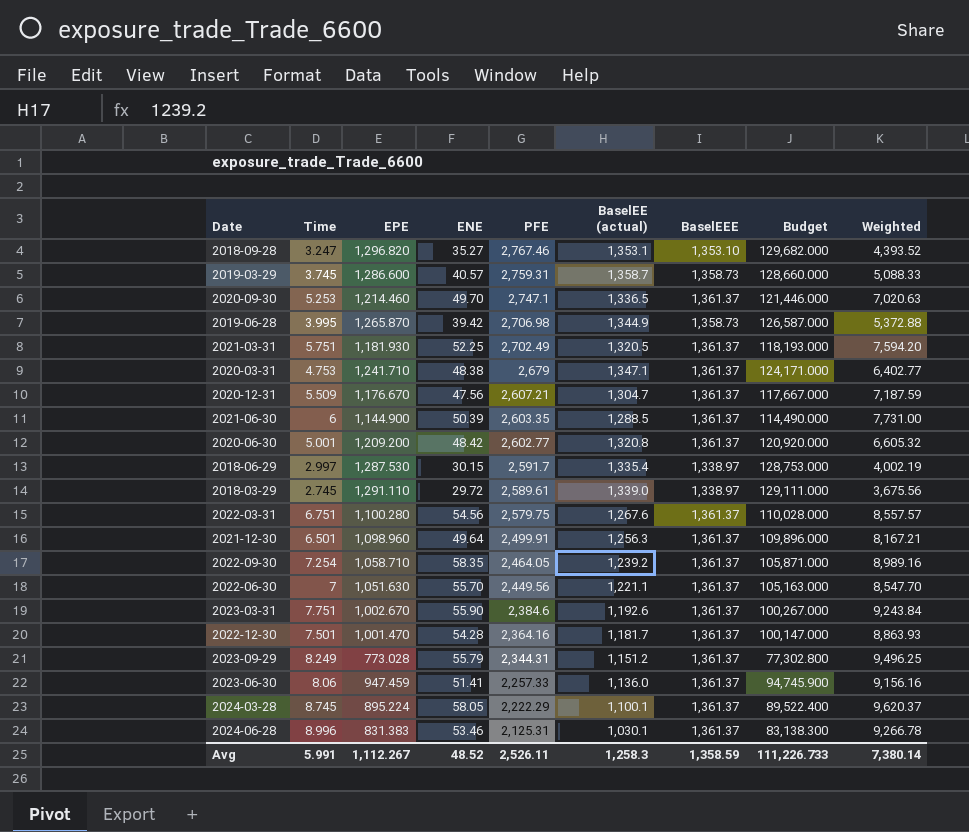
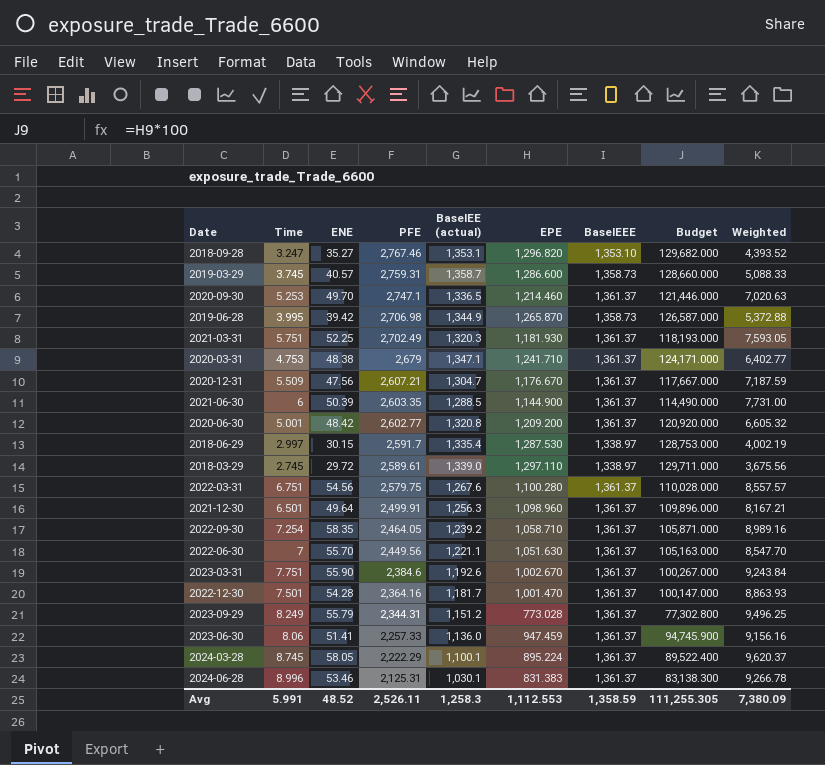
column EPE | position: 3 -> 6
2021-03-31 | BaselEE (actual): 1,320.5 -> 1,320.3
2021-03-31 | Weighted: 7,594.20 -> 7,593.05
2018-03-29 | EPE: 1,291.110 -> 1,297.110
2018-03-29 | Budget: 129,111.000 -> 129,711.000
Avg | EPE: 1,112.267 -> 1,112.553
Avg | Budget: 111,226.733 -> 111,255.305
Avg | Weighted: 7,380.14 -> 7,380.09

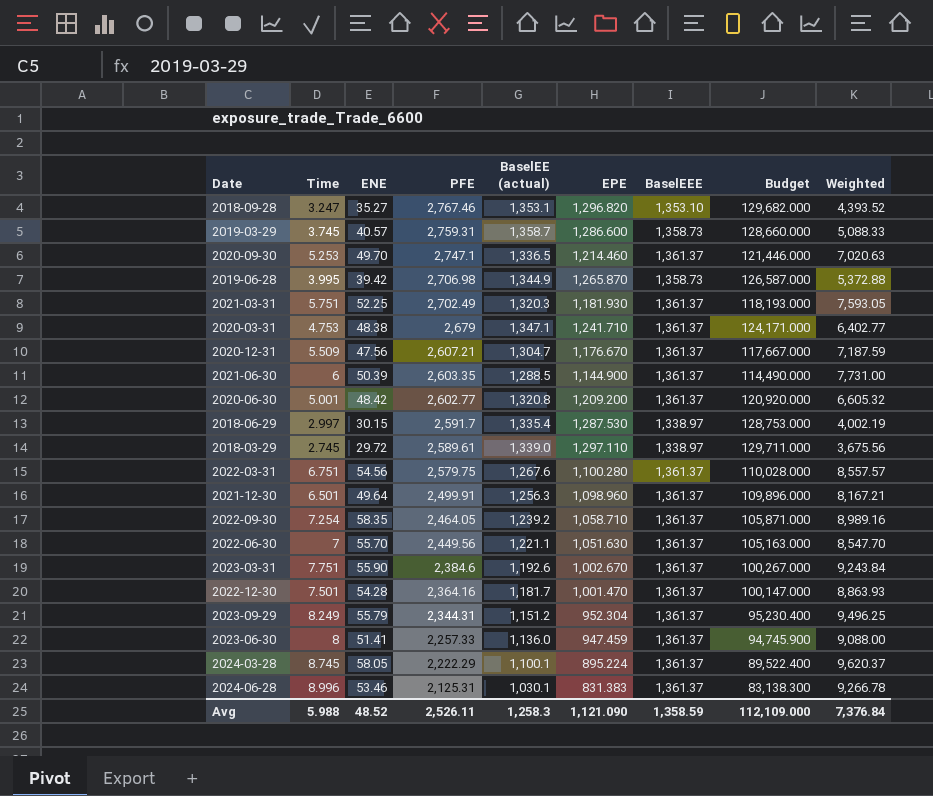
2023-09-29 | EPE: 773.028 -> 952.304
2023-09-29 | Budget: 77,302.800 -> 95,230.400
2023-06-30 | Time: 8.06 -> 8
2023-06-30 | Weighted: 9,156.16 -> 9,088.00
Avg | Time: 5.991 -> 5.988
Avg | EPE: 1,112.553 -> 1,121.090
Avg | Budget: 111,255.305 -> 112,109.000
Avg | Weighted: 7,380.09 -> 7,376.84

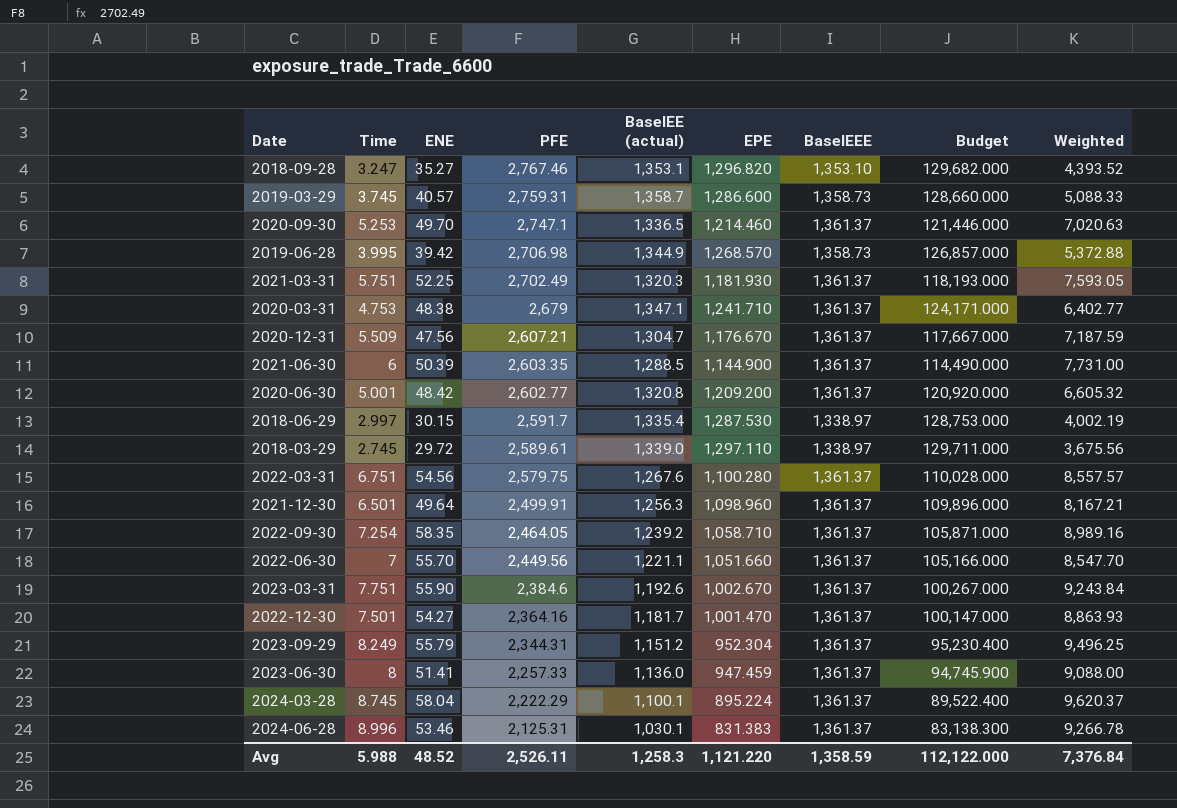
2019-06-28 | EPE: 1,265.870 -> 1,268.570
2019-06-28 | Budget: 126,587.000 -> 126,857.000
2022-06-30 | EPE: 1,051.630 -> 1,051.660
2022-06-30 | Budget: 105,163.000 -> 105,166.000
2022-12-30 | ENE: 54.28 -> 54.27
2024-03-28 | ENE: 58.05 -> 58.04
Avg | EPE: 1,121.090 -> 1,121.220
Avg | Budget: 112,109.000 -> 112,122.000

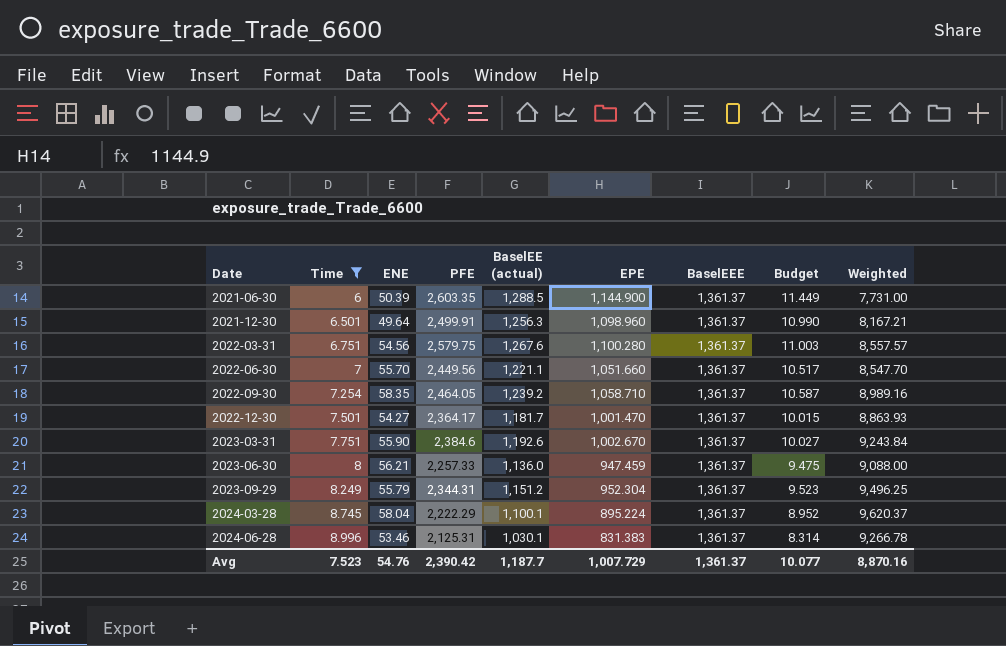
filter: none -> Time >= 6
row order: PFE descending -> Date ascending
column Budget | formula: [EPE] * 100 -> [EPE] * 0.01
2022-12-30 | PFE: 2,364.16 -> 2,364.17
2023-06-30 | ENE: 51.41 -> 56.21
Avg | Time: 5.988 -> 7.523
Avg | ENE: 48.52 -> 54.76
Avg | PFE: 2,526.11 -> 2,390.42
Avg | BaselEE (actual): 1,258.3 -> 1,187.7
Avg | EPE: 1,121.220 -> 1,007.729
Avg | BaselEEE: 1,358.59 -> 1,361.37
Avg | Budget: 112,122.000 -> 10.077
Avg | Weighted: 7,376.84 -> 8,870.16

